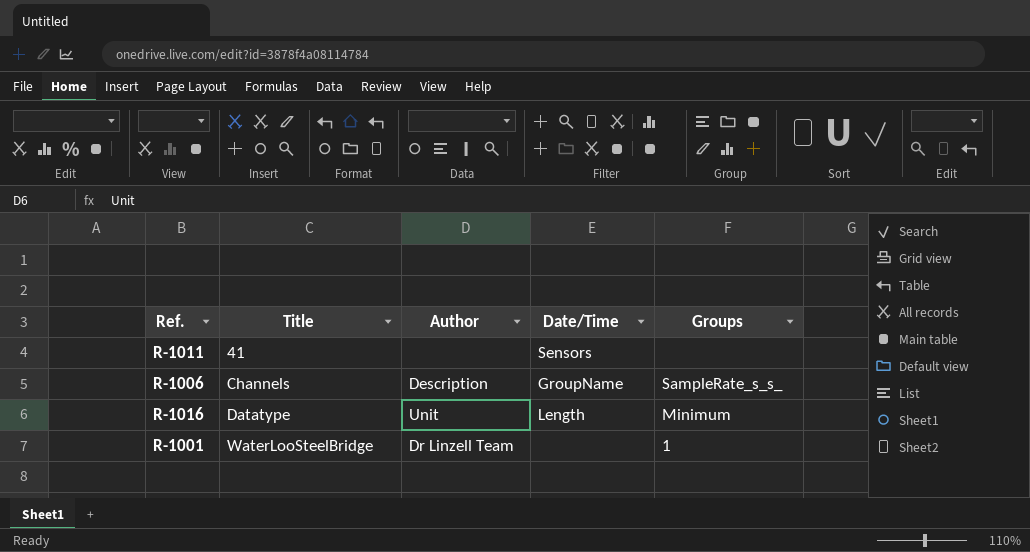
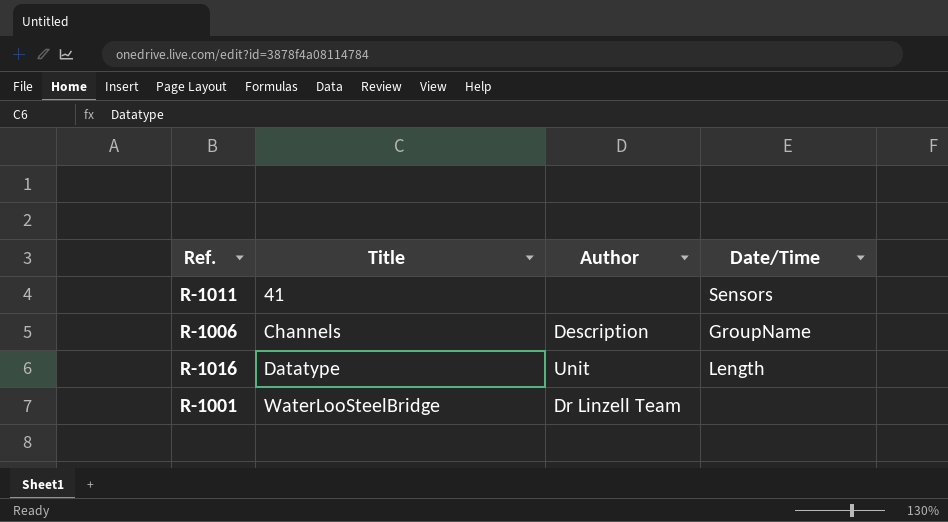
column Groups | position: 5 -> none

